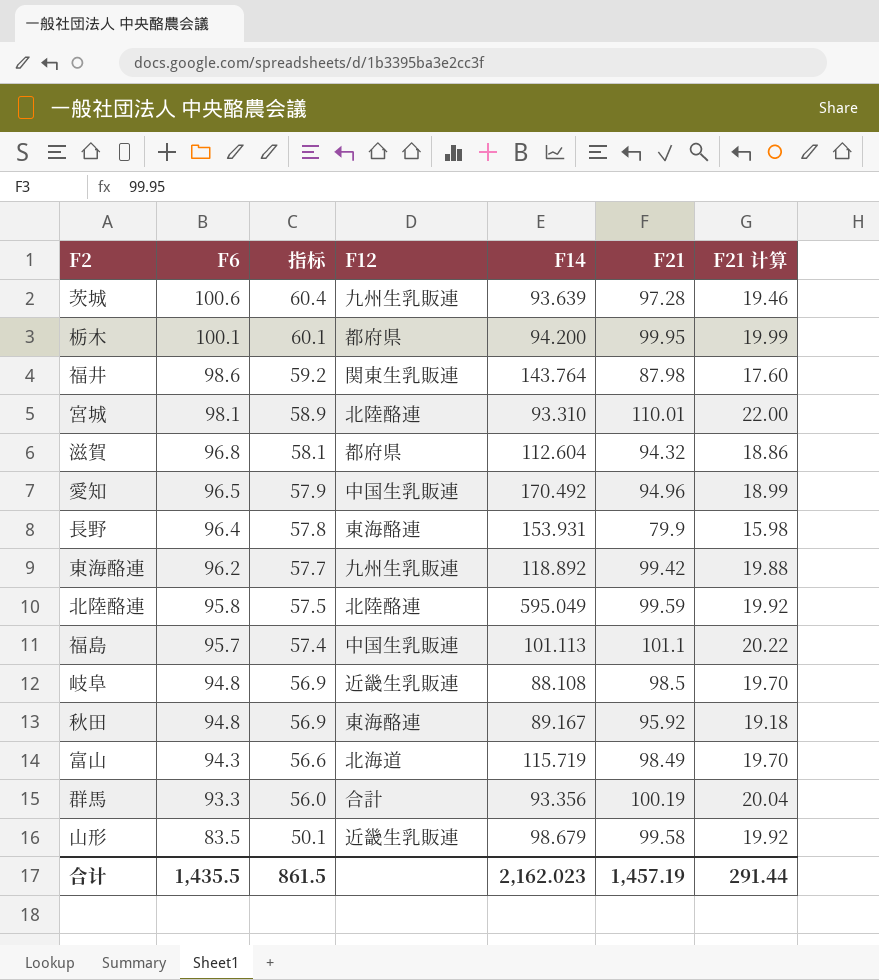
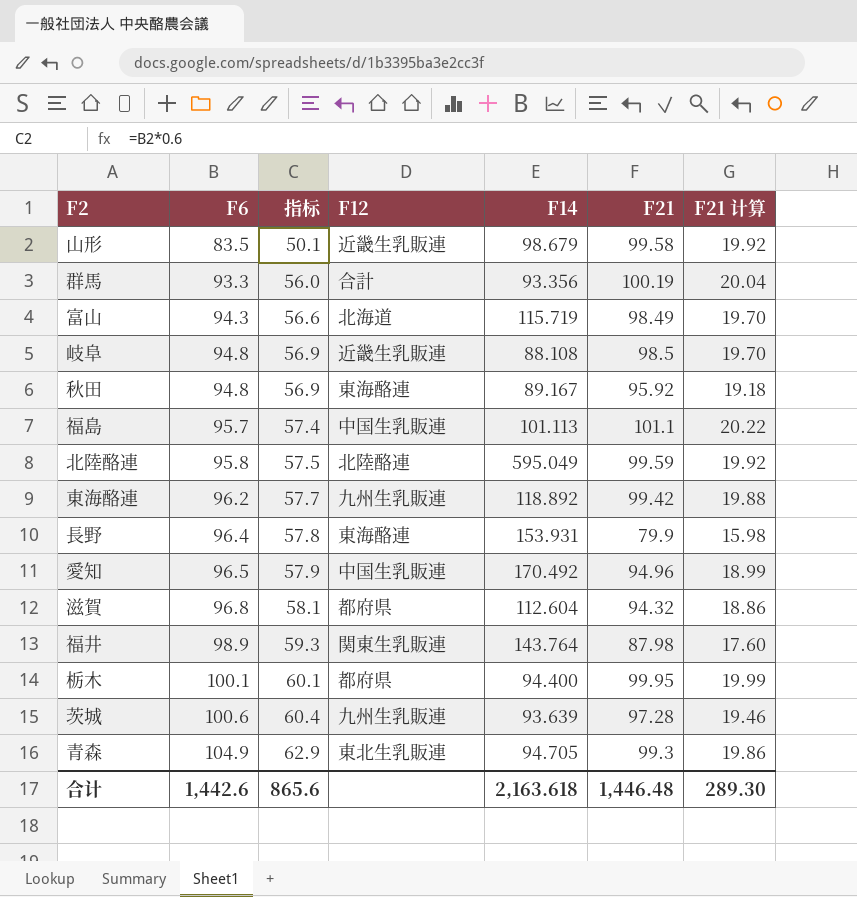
row order: F6 descending -> F6 ascending
row 宮城: 98.1 | 58.9 | 北陸酪連 | 93.310 | 110.01 | 22.00 -> none
福井 | F6: 98.6 -> 98.9
福井 | 指标: 59.2 -> 59.3
栃木 | F14: 94.200 -> 94.400
row 青森: none -> 104.9 | 62.9 | 東北生乳販連 | 94.705 | 99.3 | 19.86
合计 | F6: 1,435.5 -> 1,442.6
合计 | 指标: 861.5 -> 865.6
合计 | F14: 2,162.023 -> 2,163.618
合计 | F21: 1,457.19 -> 1,446.48
合计 | F21 计算: 291.44 -> 289.30

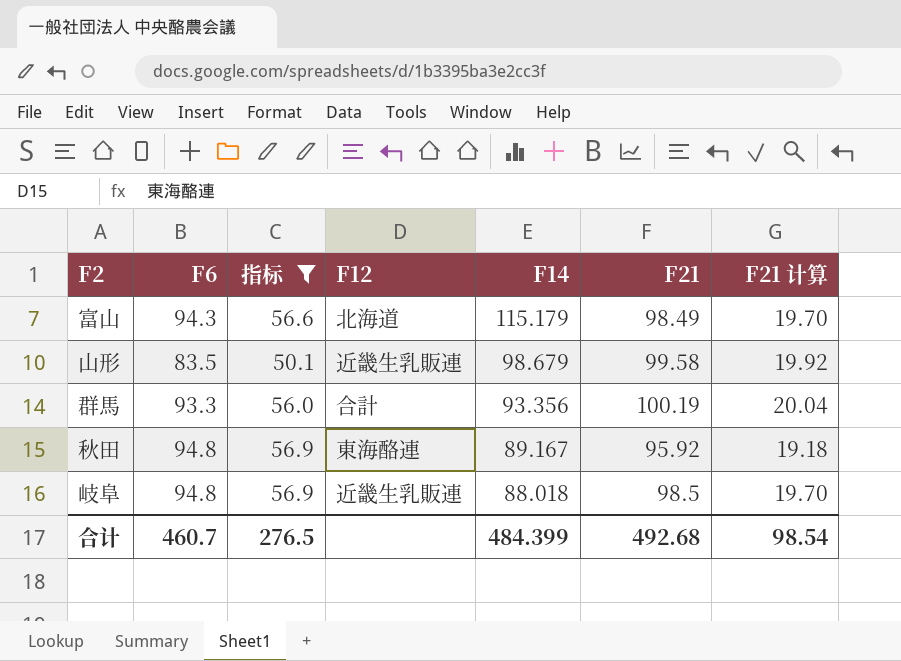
filter: none -> 指标 <= 56.9
row order: F6 ascending -> F14 descending
富山 | F14: 115.719 -> 115.179
岐阜 | F14: 88.108 -> 88.018
合计 | F6: 1,442.6 -> 460.7
合计 | 指标: 865.6 -> 276.5
合计 | F14: 2,163.618 -> 484.399
合计 | F21: 1,446.48 -> 492.68
合计 | F21 计算: 289.30 -> 98.54

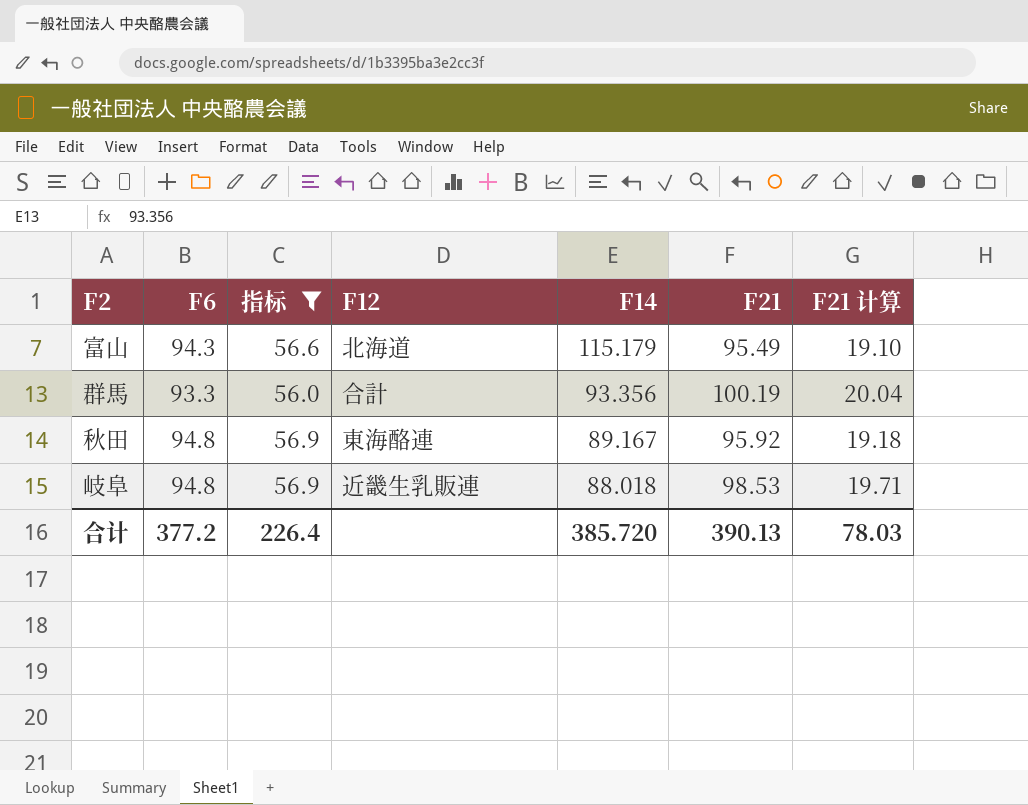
row 山形: 83.5 | 50.1 | 近畿生乳販連 | 98.679 | 99.58 | 19.92 -> none
富山 | F21: 98.49 -> 95.49
富山 | F21 计算: 19.70 -> 19.10
岐阜 | F21: 98.5 -> 98.53
岐阜 | F21 计算: 19.70 -> 19.71
合计 | F6: 460.7 -> 377.2
合计 | 指标: 276.5 -> 226.4
合计 | F14: 484.399 -> 385.720
合计 | F21: 492.68 -> 390.13
合计 | F21 计算: 98.54 -> 78.03

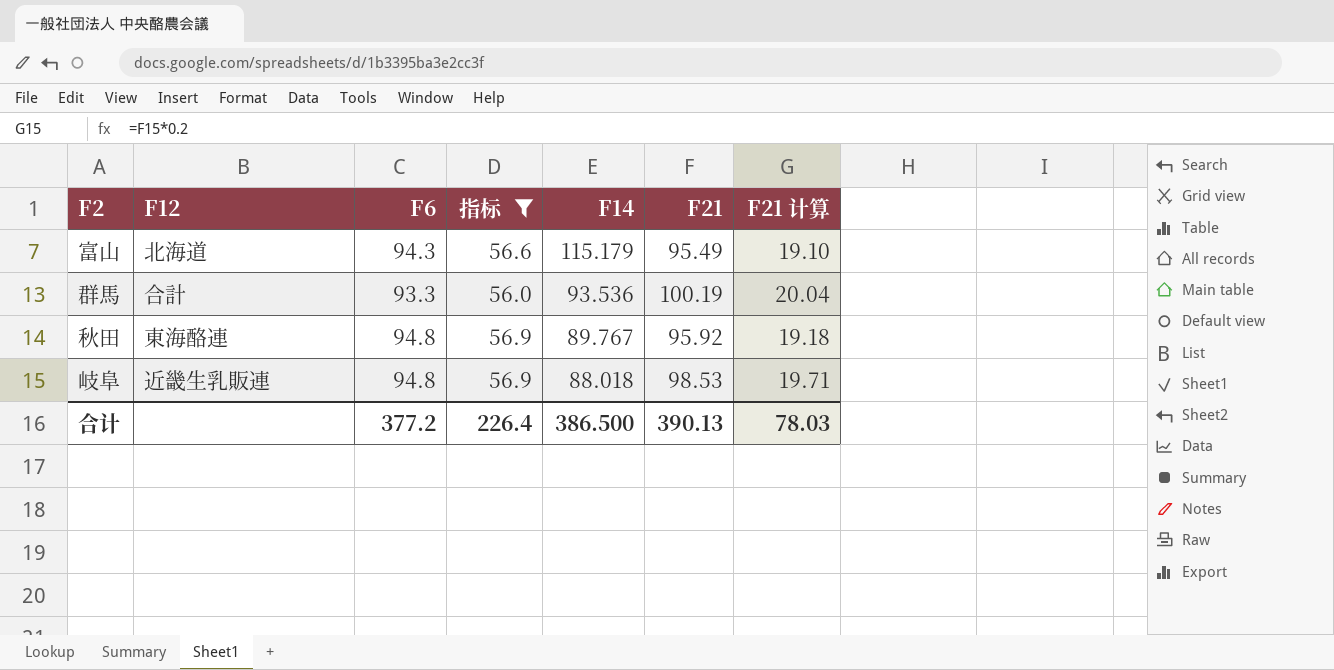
column F12 | position: 4 -> 2
群馬 | F14: 93.356 -> 93.536
秋田 | F14: 89.167 -> 89.767
合计 | F14: 385.720 -> 386.500

